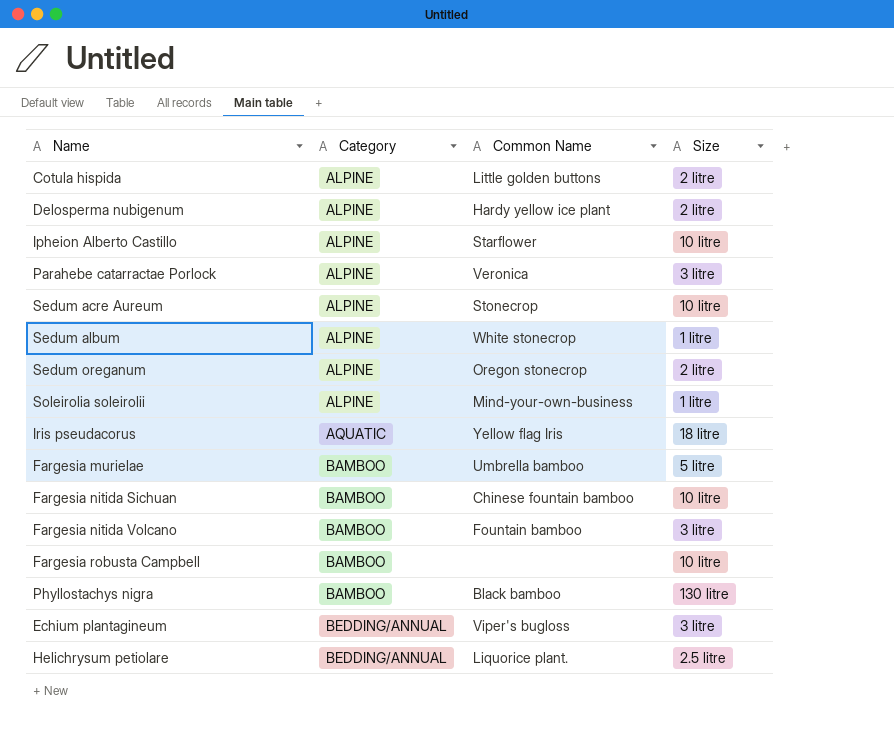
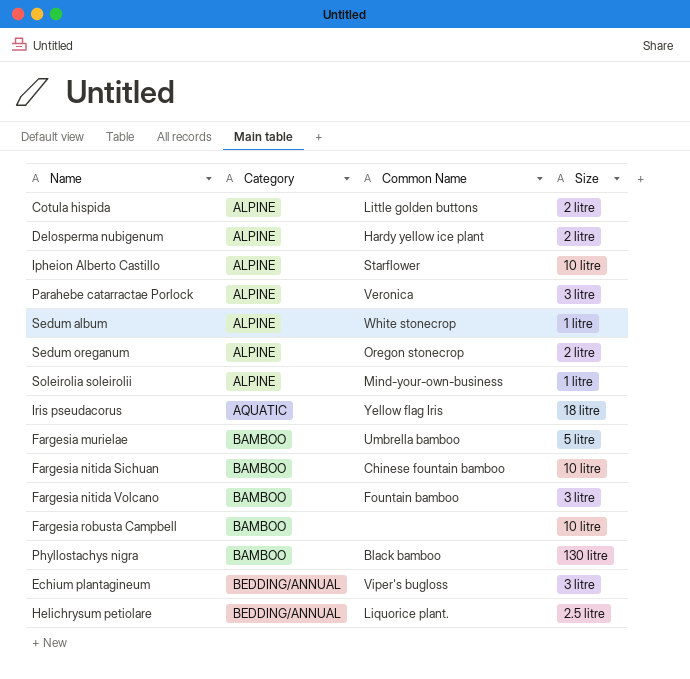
row Sedum acre Aureum: ALPINE | Stonecrop | 10 litre -> none

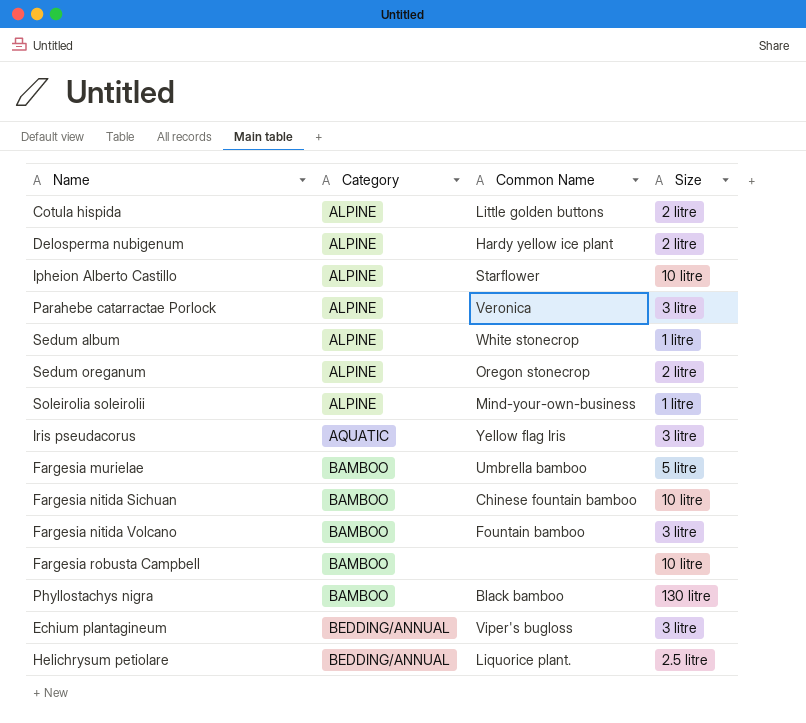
Iris pseudacorus | Size: 18 litre -> 3 litre

